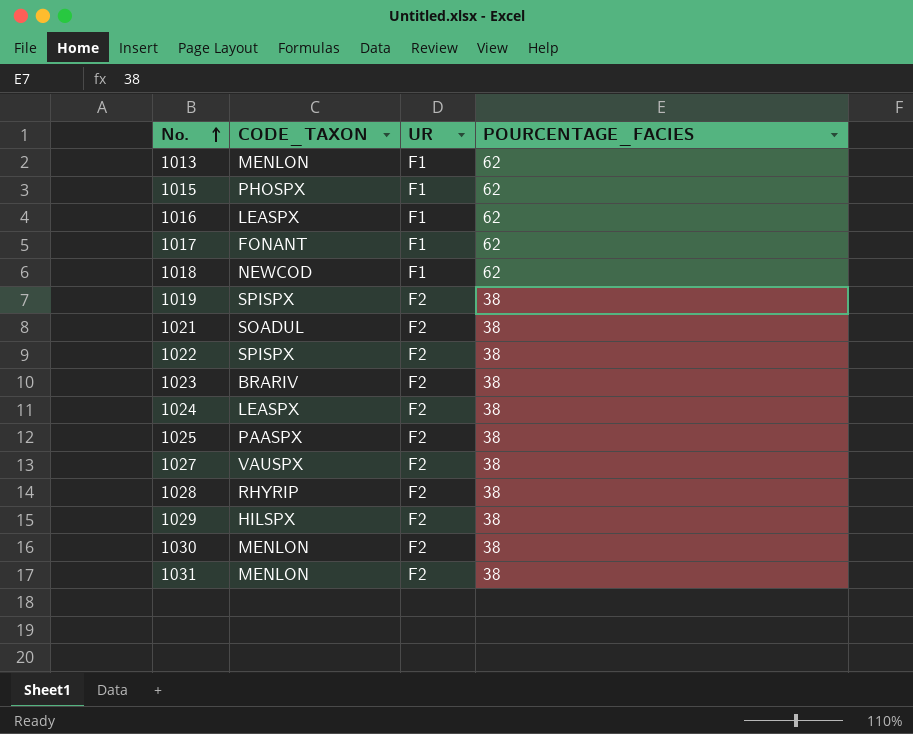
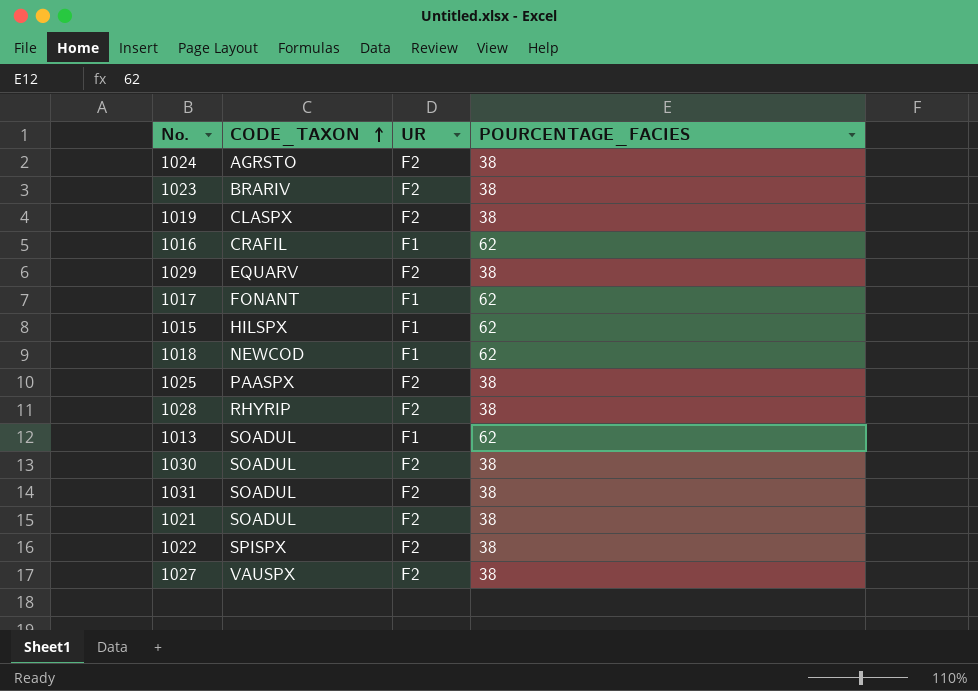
row order: No. ascending -> CODE_TAXON ascending
1024 | CODE_TAXON: LEASPX -> AGRSTO
1019 | CODE_TAXON: SPISPX -> CLASPX
1016 | CODE_TAXON: LEASPX -> CRAFIL
1029 | CODE_TAXON: HILSPX -> EQUARV
1015 | CODE_TAXON: PHOSPX -> HILSPX
1013 | CODE_TAXON: MENLON -> SOADUL
1030 | CODE_TAXON: MENLON -> SOADUL
1031 | CODE_TAXON: MENLON -> SOADUL

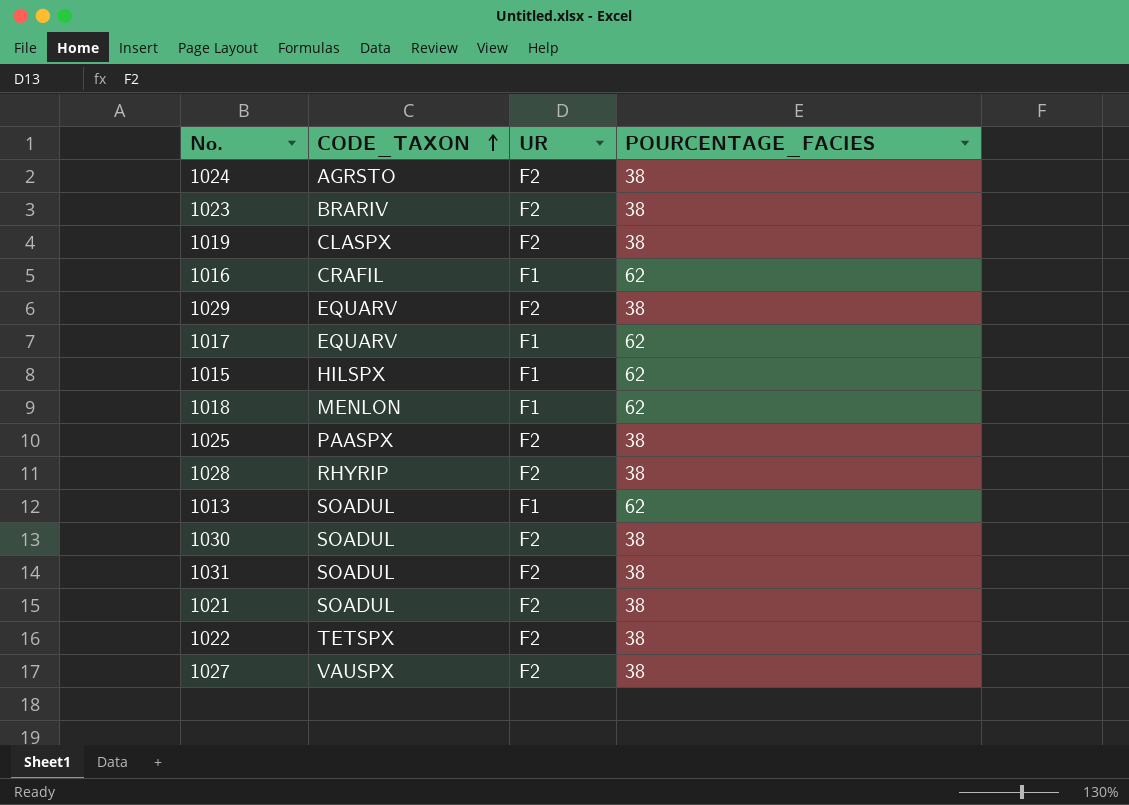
1017 | CODE_TAXON: FONANT -> EQUARV
1018 | CODE_TAXON: NEWCOD -> MENLON
1022 | CODE_TAXON: SPISPX -> TETSPX

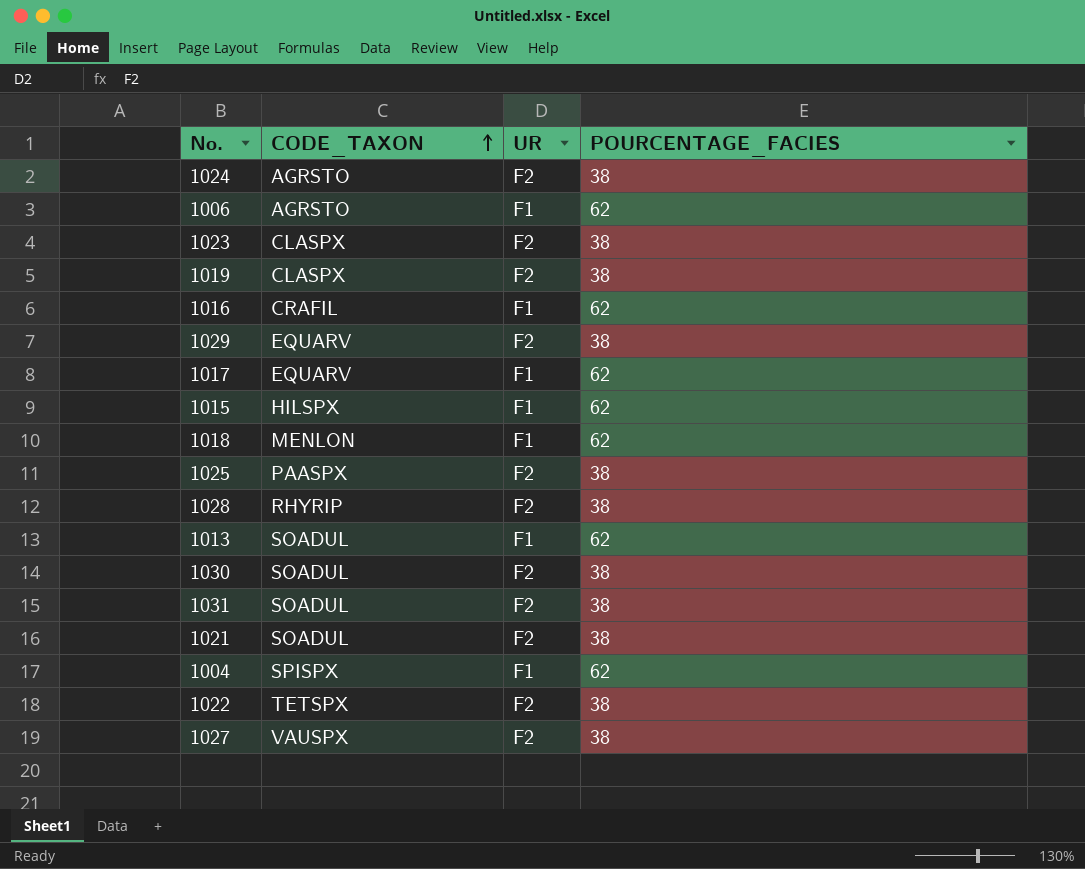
row 1006: none -> AGRSTO | F1 | 62
1023 | CODE_TAXON: BRARIV -> CLASPX
row 1004: none -> SPISPX | F1 | 62

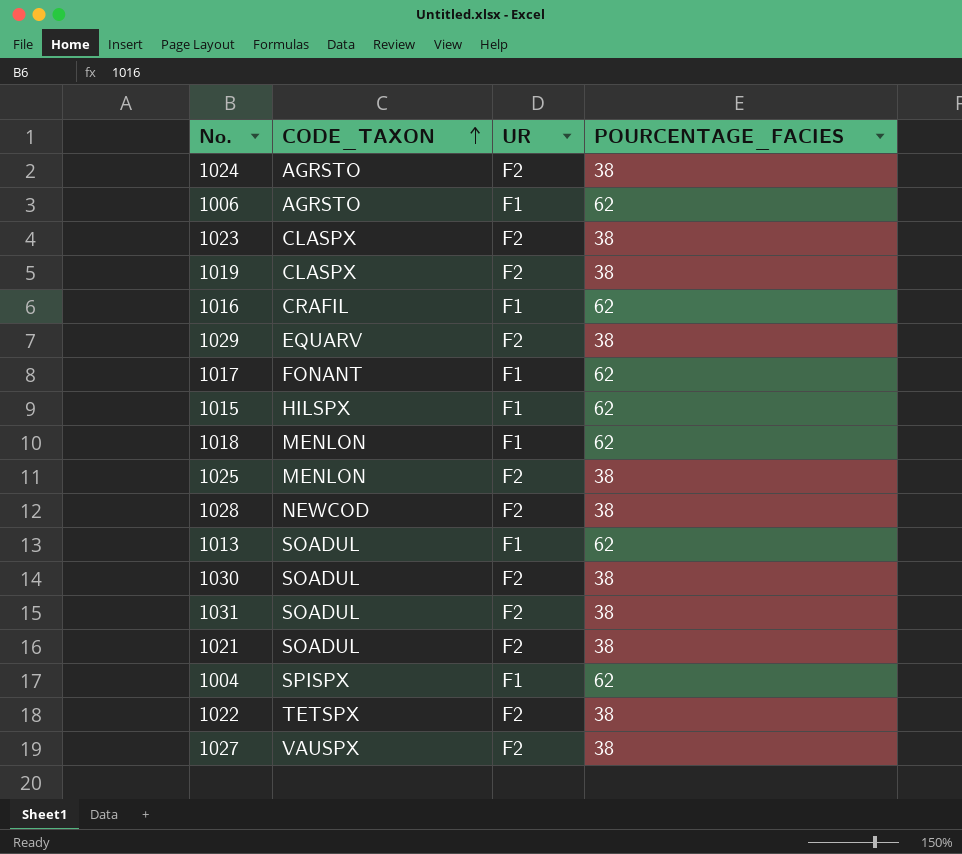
1017 | CODE_TAXON: EQUARV -> FONANT
1025 | CODE_TAXON: PAASPX -> MENLON
1028 | CODE_TAXON: RHYRIP -> NEWCOD

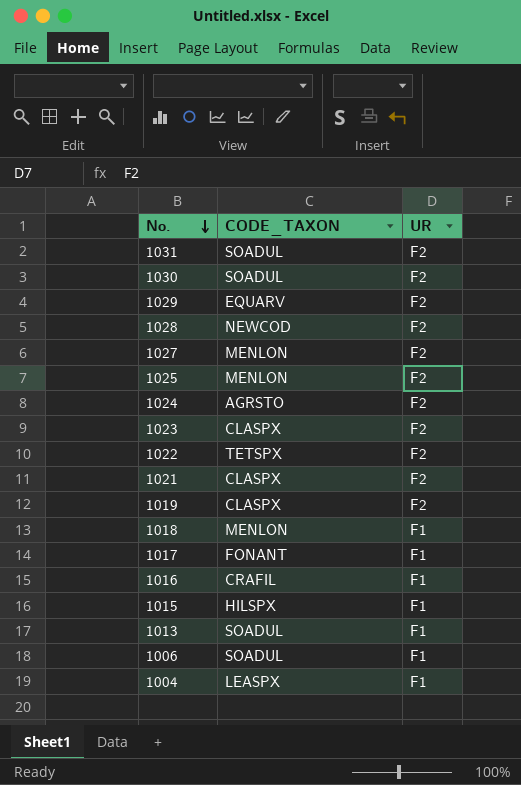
row order: CODE_TAXON ascending -> No. descending
column POURCENTAGE_FACIES | position: 4 -> none
1027 | CODE_TAXON: VAUSPX -> MENLON
1021 | CODE_TAXON: SOADUL -> CLASPX
1006 | CODE_TAXON: AGRSTO -> SOADUL
1004 | CODE_TAXON: SPISPX -> LEASPX

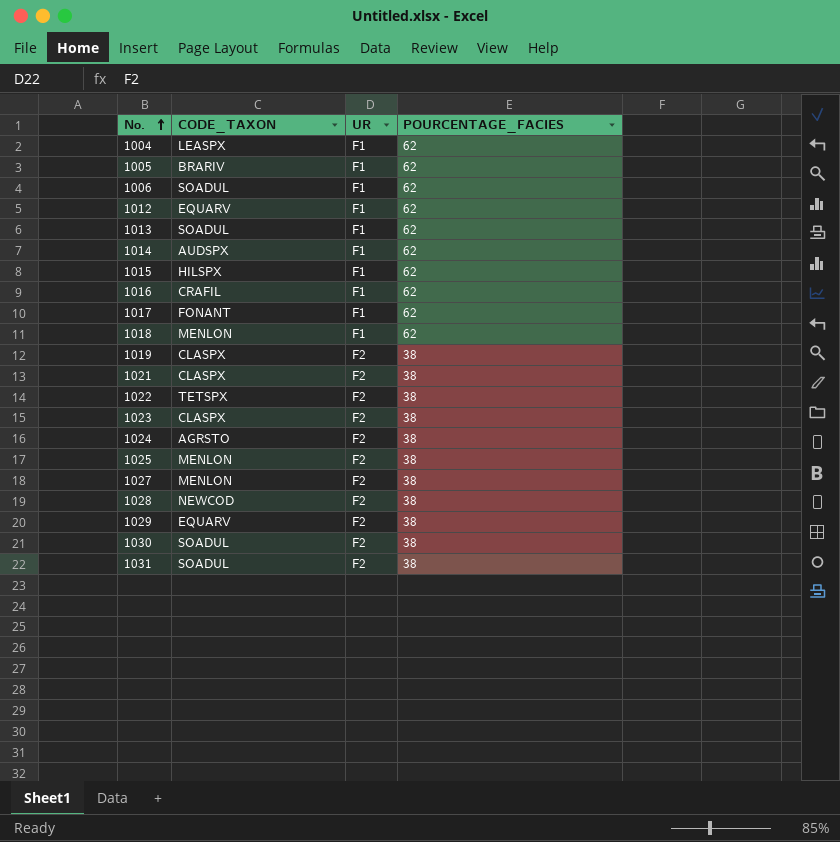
row order: No. descending -> No. ascending
column POURCENTAGE_FACIES | position: none -> 4
row 1005: none -> BRARIV | F1 | 62
row 1012: none -> EQUARV | F1 | 62
row 1014: none -> AUDSPX | F1 | 62

